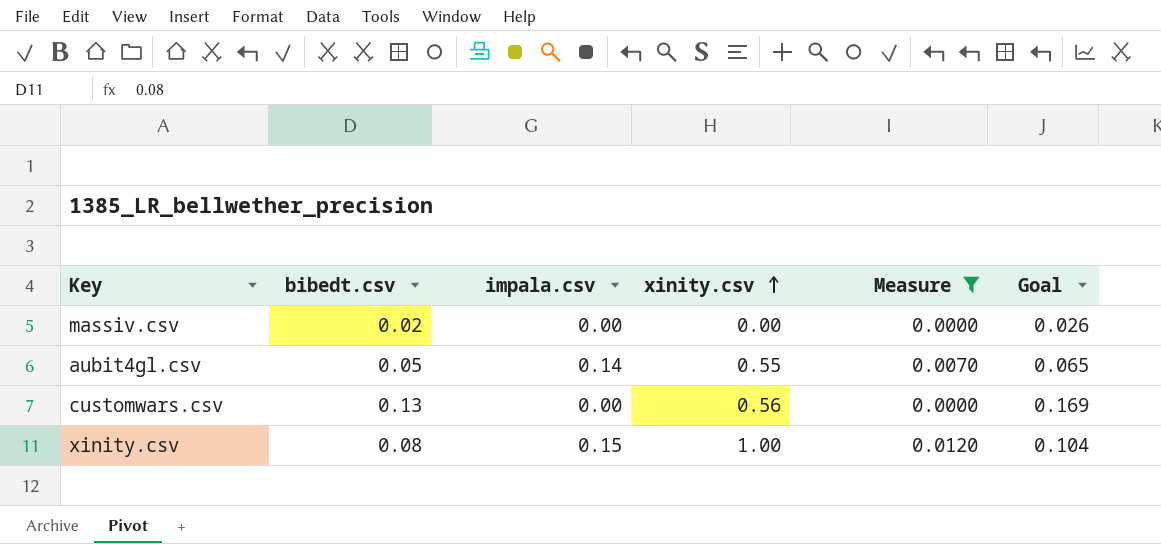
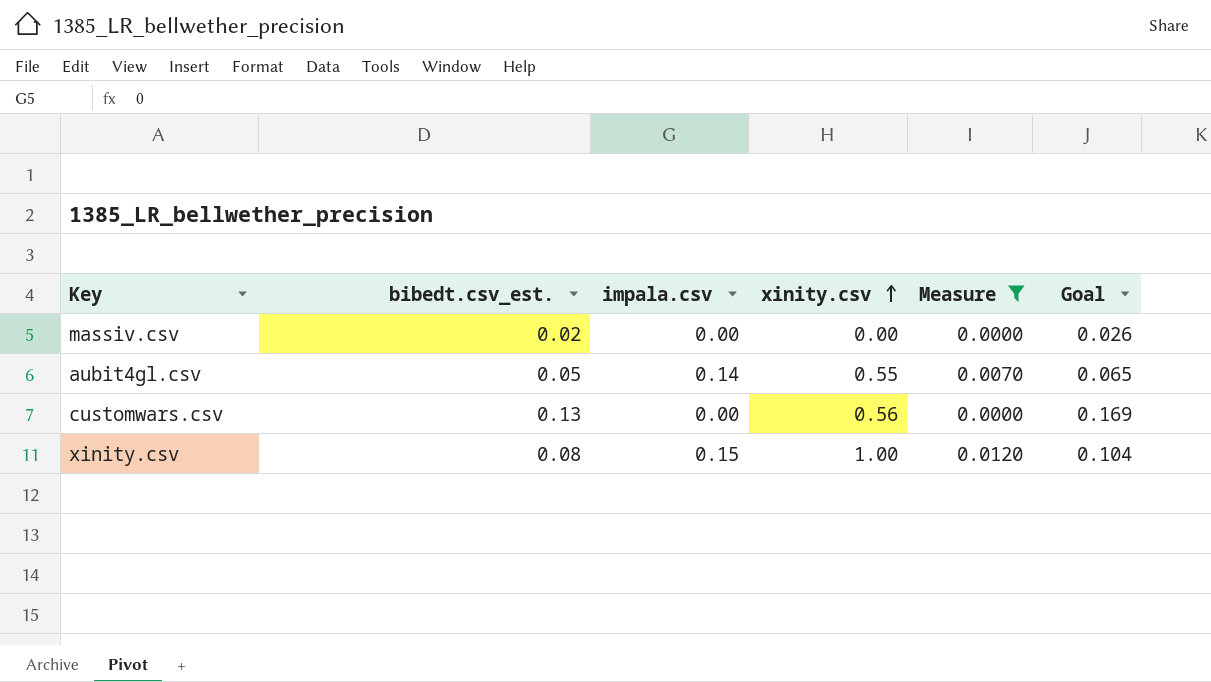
column name: bibedt.csv -> bibedt.csv_est.

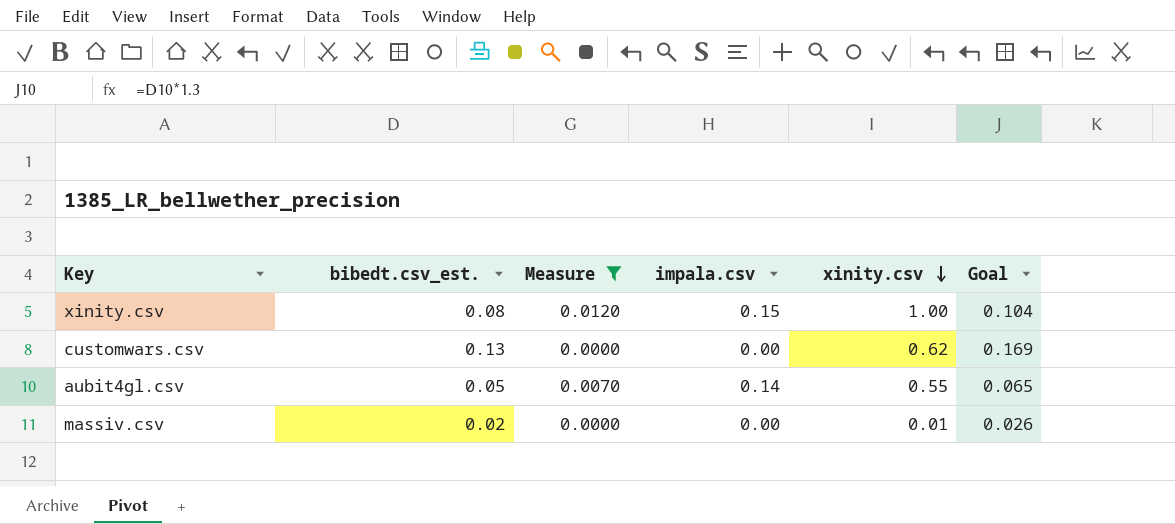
row order: xinity.csv ascending -> xinity.csv descending
column Measure | position: 5 -> 3
customwars.csv | xinity.csv: 0.56 -> 0.62
massiv.csv | xinity.csv: 0.00 -> 0.01

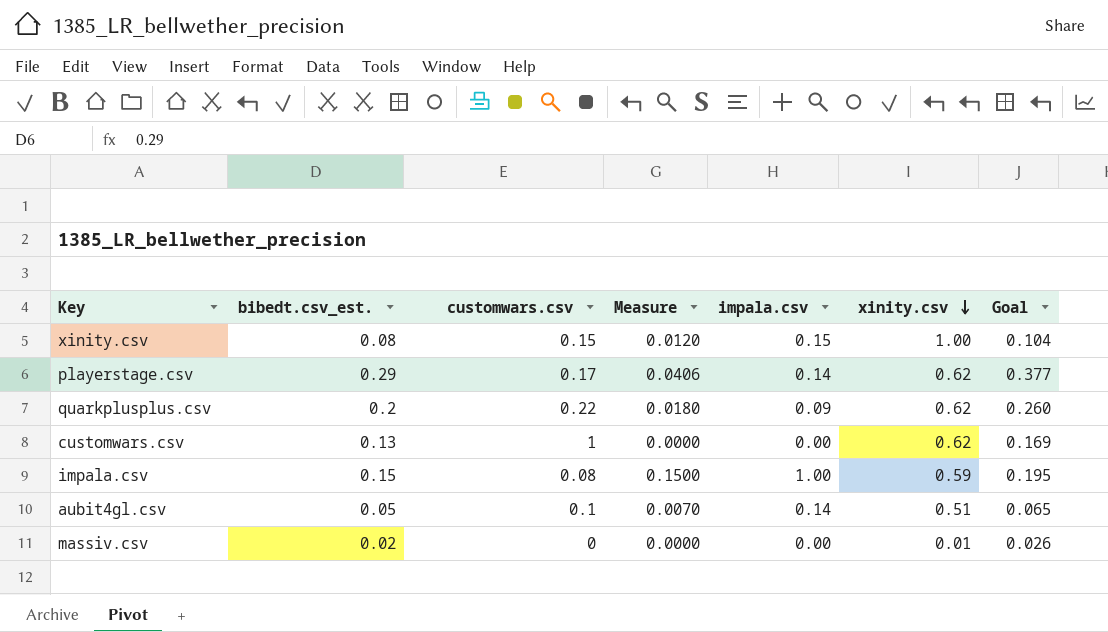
filter: Measure <= 0.0120 -> none
column customwars.csv | position: none -> 3
aubit4gl.csv | xinity.csv: 0.55 -> 0.51

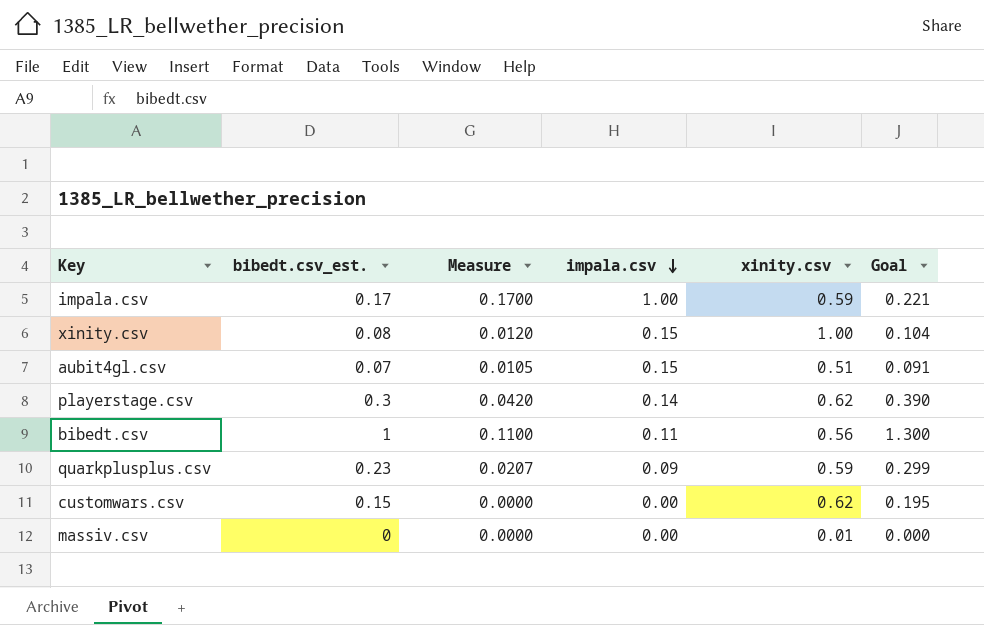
row order: xinity.csv descending -> impala.csv descending
column customwars.csv | position: 3 -> none
impala.csv | bibedt.csv_est.: 0.15 -> 0.17
impala.csv | Measure: 0.1500 -> 0.1700
impala.csv | Goal: 0.195 -> 0.221
aubit4gl.csv | bibedt.csv_est.: 0.05 -> 0.07
aubit4gl.csv | Measure: 0.0070 -> 0.0105
aubit4gl.csv | impala.csv: 0.14 -> 0.15
aubit4gl.csv | Goal: 0.065 -> 0.091
playerstage.csv | bibedt.csv_est.: 0.29 -> 0.3
playerstage.csv | Measure: 0.0406 -> 0.0420
playerstage.csv | Goal: 0.377 -> 0.390
row bibedt.csv: none -> 1 | 0.1100 | 0.11 | 0.56 | 1.300
quarkplusplus.csv | bibedt.csv_est.: 0.2 -> 0.23
quarkplusplus.csv | Measure: 0.0180 -> 0.0207
quarkplusplus.csv | xinity.csv: 0.62 -> 0.59
quarkplusplus.csv | Goal: 0.260 -> 0.299
customwars.csv | bibedt.csv_est.: 0.13 -> 0.15
customwars.csv | Goal: 0.169 -> 0.195
massiv.csv | bibedt.csv_est.: 0.02 -> 0
massiv.csv | Goal: 0.026 -> 0.000

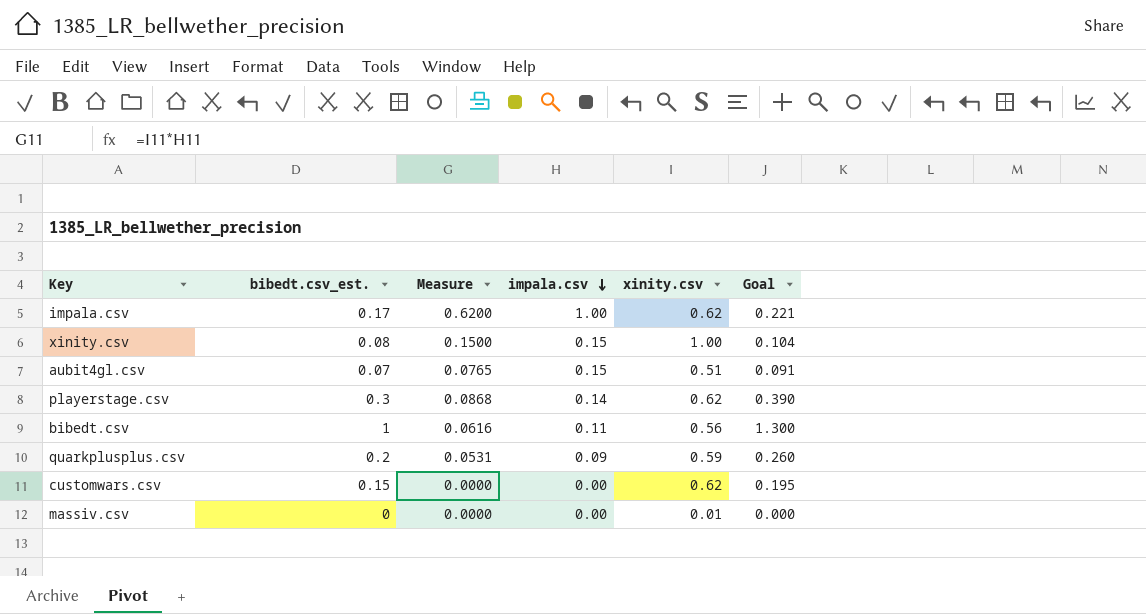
column Measure | formula: [bibedt.csv_est.] * [impala.csv] -> [impala.csv] * [xinity.csv]
impala.csv | xinity.csv: 0.59 -> 0.62
quarkplusplus.csv | bibedt.csv_est.: 0.23 -> 0.2
quarkplusplus.csv | Goal: 0.299 -> 0.260

